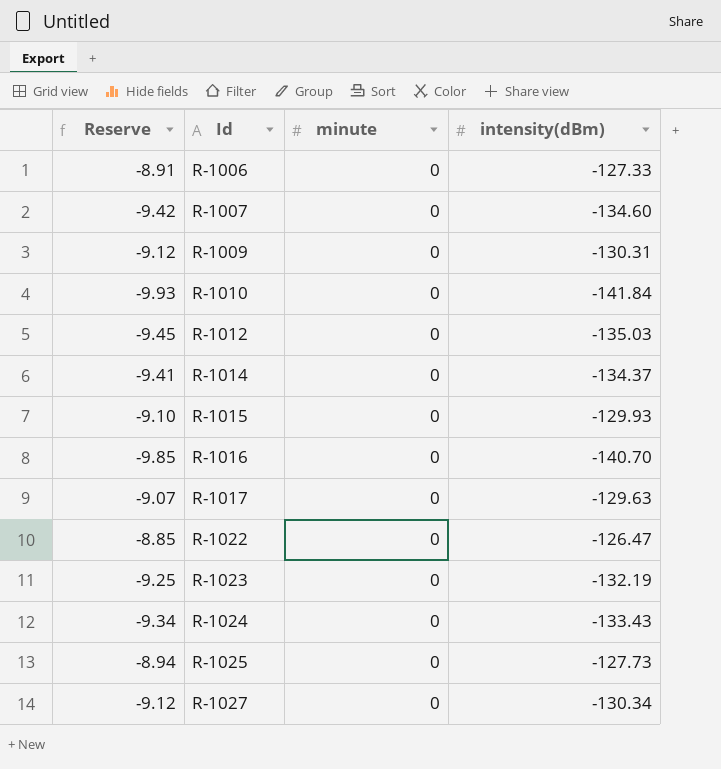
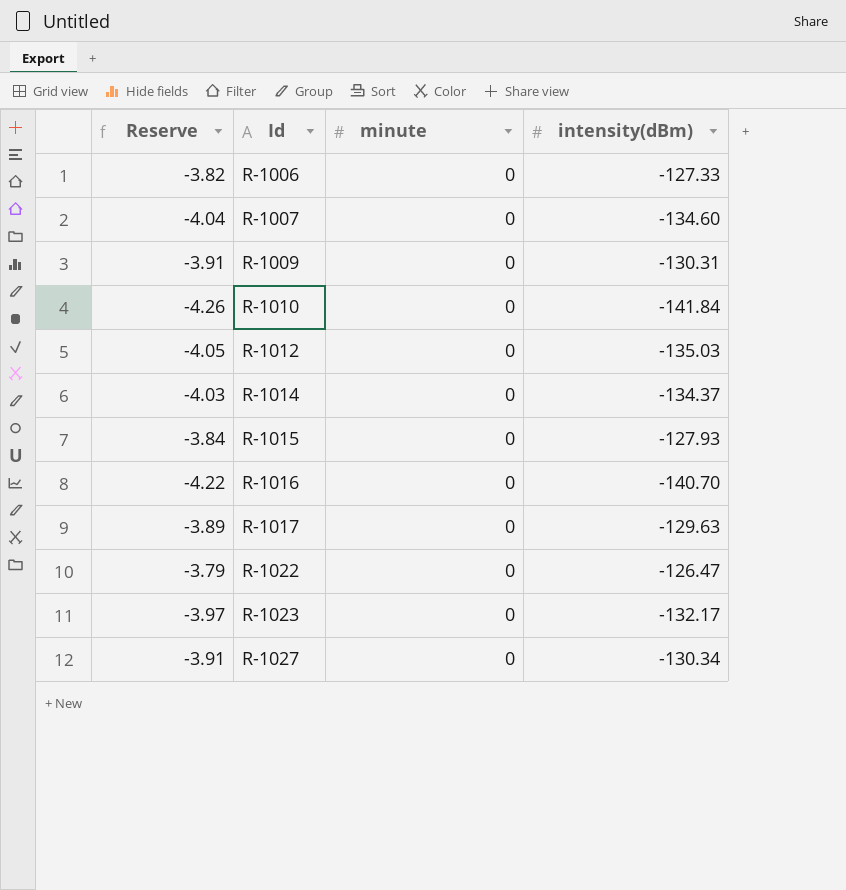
column Reserve | formula: [intensity(dBm)] * 0.07 -> [intensity(dBm)] * 0.03
row R-1024: -9.34 | 0 | -133.43 -> none
row R-1025: -8.94 | 0 | -127.73 -> none
R-1015 | intensity(dBm): -129.93 -> -127.93
R-1023 | intensity(dBm): -132.19 -> -132.17

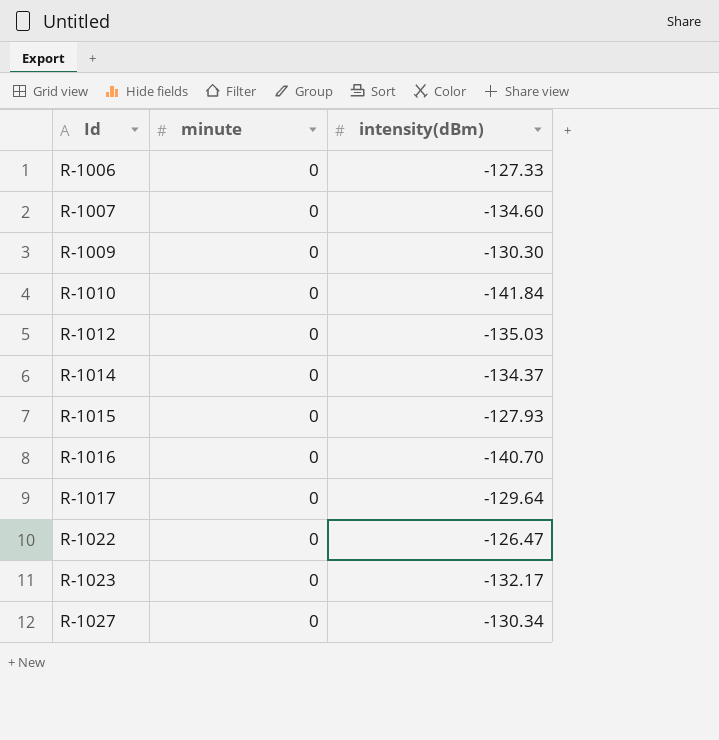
column Reserve | formula: [intensity(dBm)] * 0.03 -> none
R-1009 | intensity(dBm): -130.31 -> -130.30
R-1017 | intensity(dBm): -129.63 -> -129.64

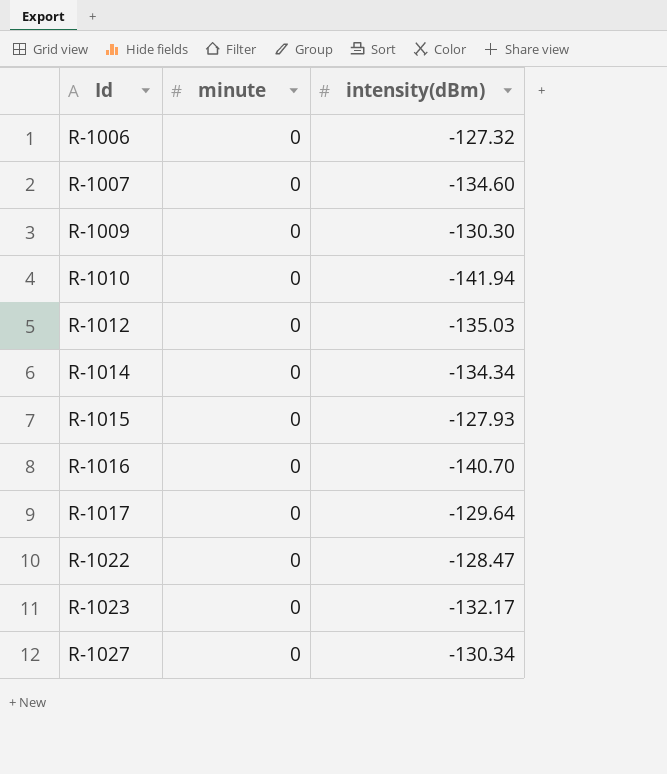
R-1006 | intensity(dBm): -127.33 -> -127.32
R-1010 | intensity(dBm): -141.84 -> -141.94
R-1014 | intensity(dBm): -134.37 -> -134.34
R-1022 | intensity(dBm): -126.47 -> -128.47

